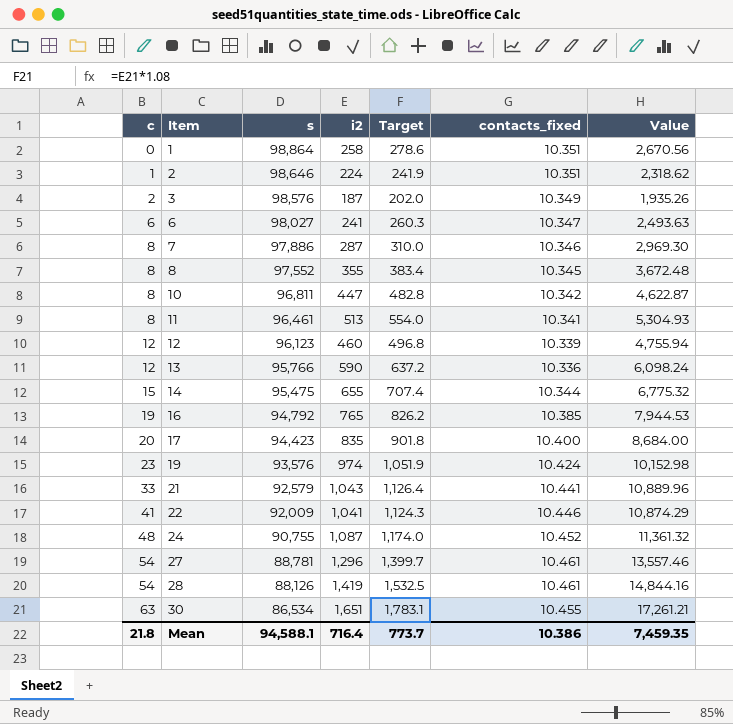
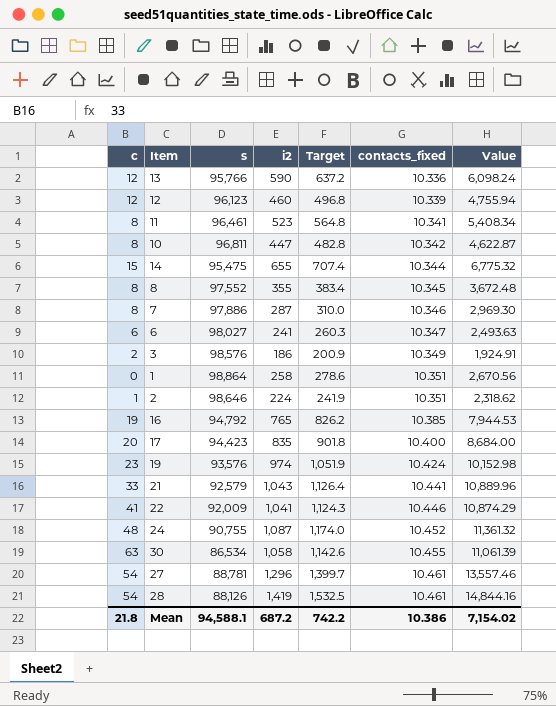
row order: c ascending -> contacts_fixed ascending
11 | i2: 513 -> 523
11 | Target: 554.0 -> 564.8
11 | Value: 5,304.93 -> 5,408.34
3 | i2: 187 -> 186
3 | Target: 202.0 -> 200.9
3 | Value: 1,935.26 -> 1,924.91
30 | i2: 1,651 -> 1,058
30 | Target: 1,783.1 -> 1,142.6
30 | Value: 17,261.21 -> 11,061.39
Mean | i2: 716.4 -> 687.2
Mean | Target: 773.7 -> 742.2
Mean | Value: 7,459.35 -> 7,154.02

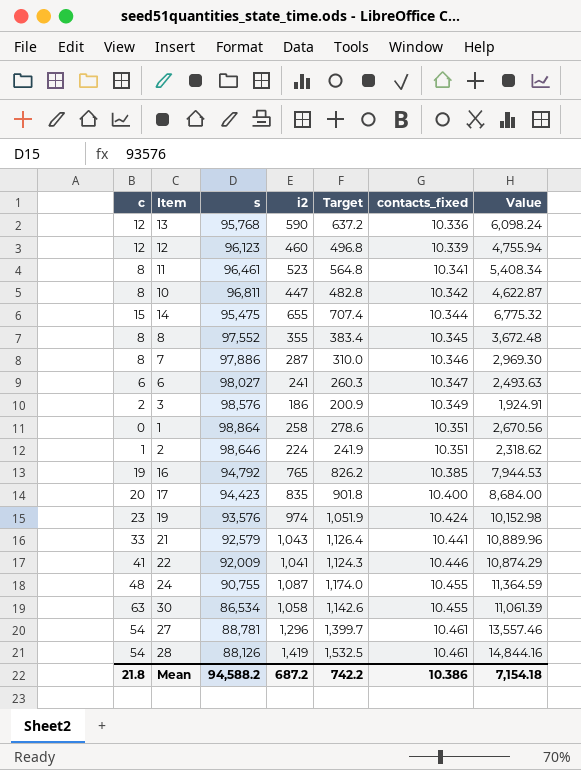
13 | s: 95,766 -> 95,768
24 | contacts_fixed: 10.452 -> 10.455
24 | Value: 11,361.32 -> 11,364.59
Mean | s: 94,588.1 -> 94,588.2
Mean | Value: 7,154.02 -> 7,154.18

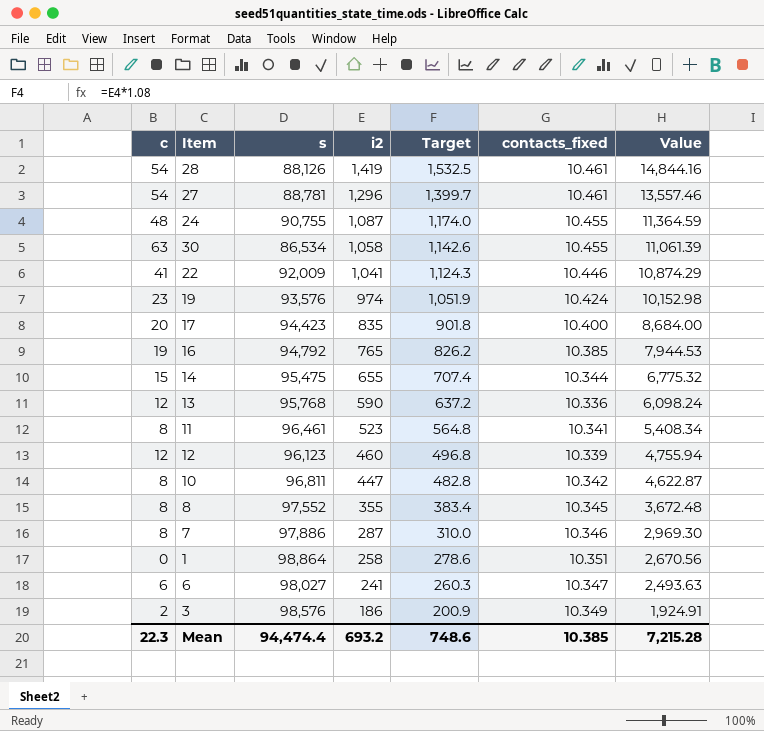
row order: contacts_fixed ascending -> i2 descending
row 2: 1 | 98,646 | 224 | 241.9 | 10.351 | 2,318.62 -> none
row 21: 33 | 92,579 | 1,043 | 1,126.4 | 10.441 | 10,889.96 -> none
Mean | c: 21.8 -> 22.3
Mean | s: 94,588.2 -> 94,474.4
Mean | i2: 687.2 -> 693.2
Mean | Target: 742.2 -> 748.6
Mean | contacts_fixed: 10.386 -> 10.385
Mean | Value: 7,154.18 -> 7,215.28

